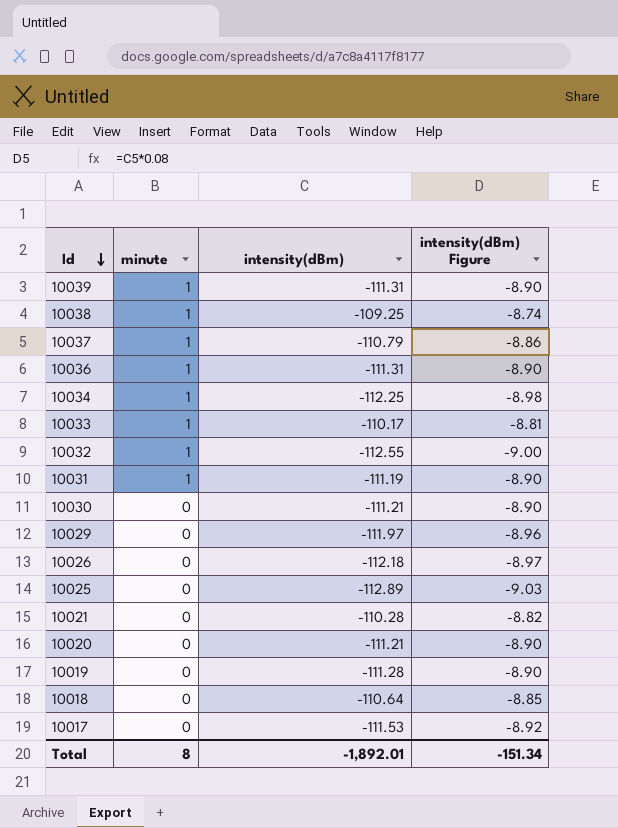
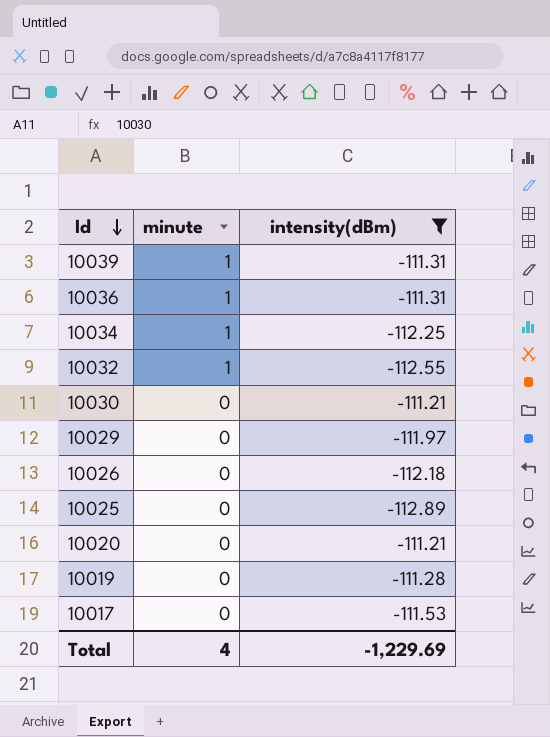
filter: none -> intensity(dBm) <= -111.21
column intensity(dBm) Figure | formula: [intensity(dBm)] * 0.08 -> none
Total | minute: 8 -> 4
Total | intensity(dBm): -1,892.01 -> -1,229.69

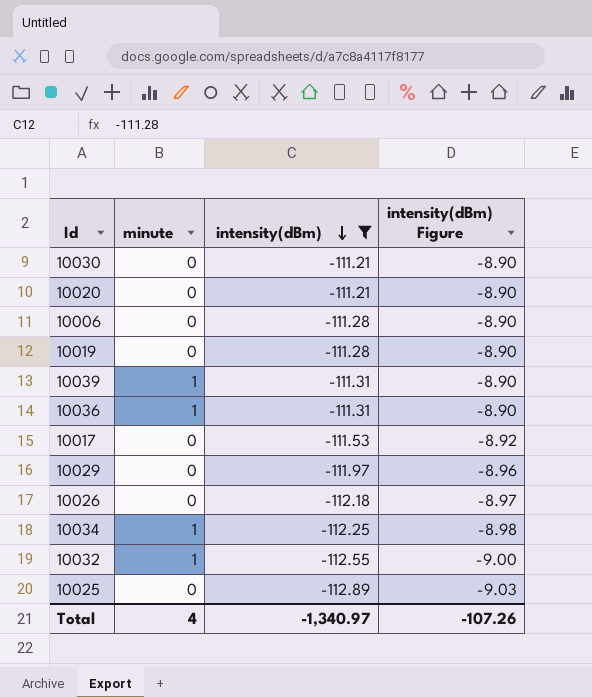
row order: Id descending -> intensity(dBm) descending
column intensity(dBm) Figure | formula: none -> [intensity(dBm)] * 0.08
row 10006: none -> 0 | -111.28 | -8.90
Total | intensity(dBm): -1,229.69 -> -1,340.97

